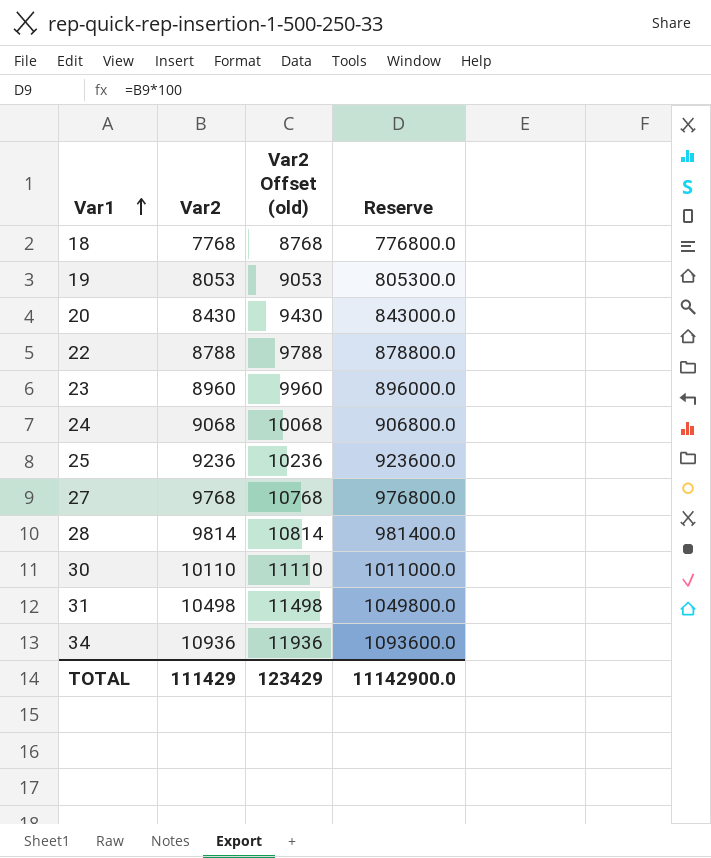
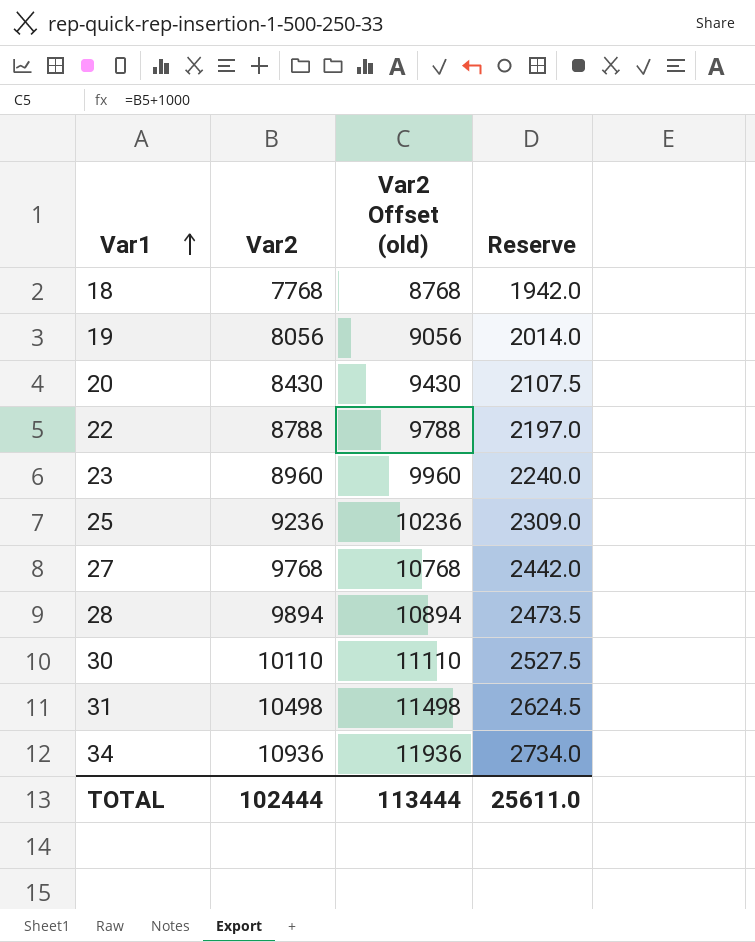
column Reserve | formula: [Var2] * 100 -> [Var2] * 0.25
row 24: 9068 | 10068 | 906800.0 -> none
19 | Var2: 8053 -> 8056
19 | Var2 Offset (old): 9053 -> 9056
28 | Var2: 9814 -> 9894
28 | Var2 Offset (old): 10814 -> 10894
TOTAL | Var2: 111429 -> 102444
TOTAL | Var2 Offset (old): 123429 -> 113444
TOTAL | Reserve: 11142900.0 -> 25611.0

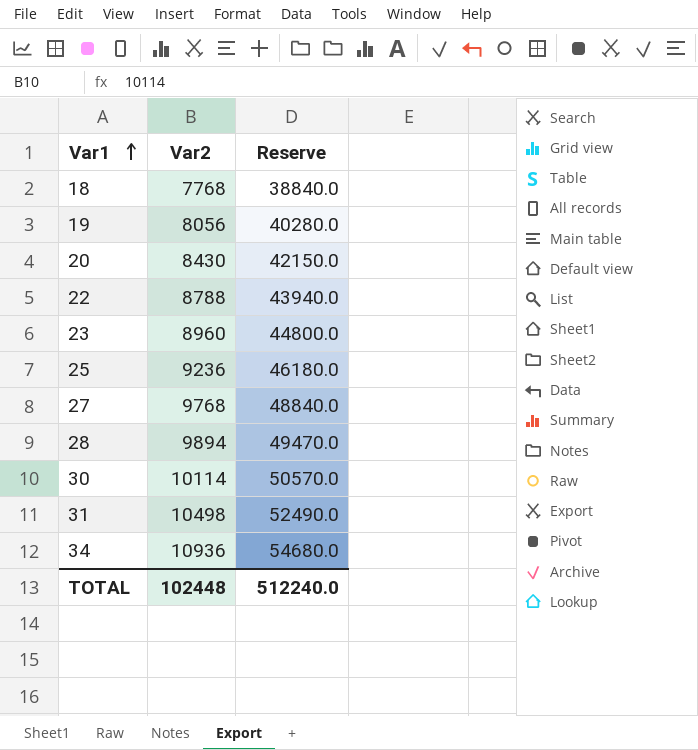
column Var2 Offset (old) | formula: [Var2] + 1000 -> none
column Reserve | formula: [Var2] * 0.25 -> [Var2] * 5
30 | Var2: 10110 -> 10114
TOTAL | Var2: 102444 -> 102448
TOTAL | Reserve: 25611.0 -> 512240.0

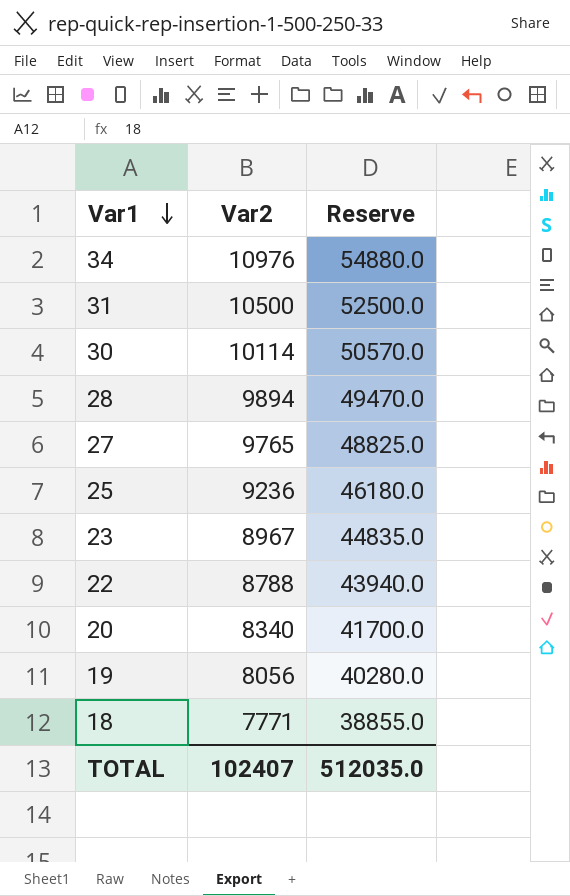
row order: Var1 ascending -> Var1 descending
34 | Var2: 10936 -> 10976
34 | Reserve: 54680.0 -> 54880.0
31 | Var2: 10498 -> 10500
31 | Reserve: 52490.0 -> 52500.0
27 | Var2: 9768 -> 9765
27 | Reserve: 48840.0 -> 48825.0
23 | Var2: 8960 -> 8967
23 | Reserve: 44800.0 -> 44835.0
20 | Var2: 8430 -> 8340
20 | Reserve: 42150.0 -> 41700.0
18 | Var2: 7768 -> 7771
18 | Reserve: 38840.0 -> 38855.0
TOTAL | Var2: 102448 -> 102407
TOTAL | Reserve: 512240.0 -> 512035.0

